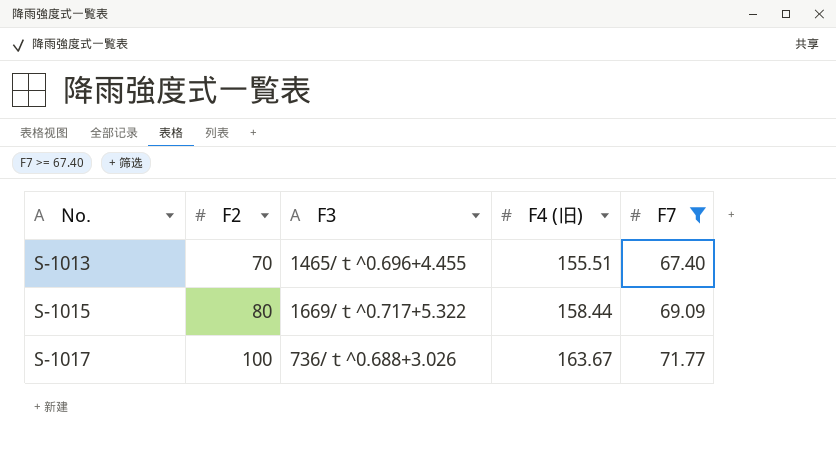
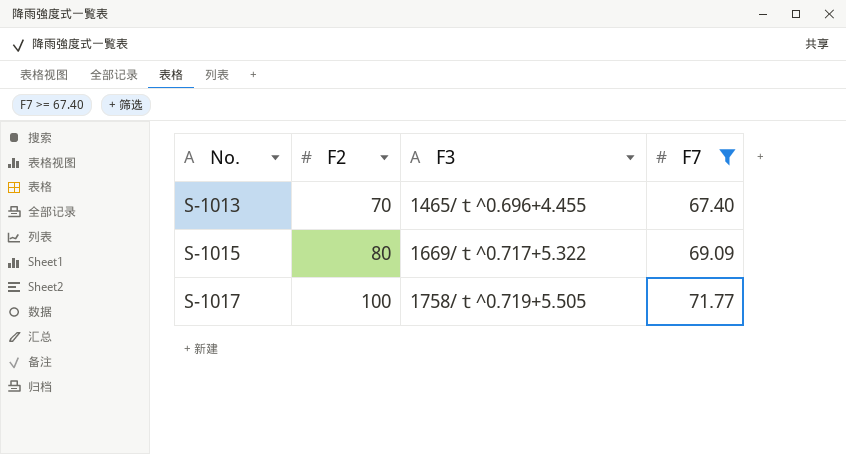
column F4 (旧) | position: 4 -> none
S-1017 | F3: 736/ｔ^0.688+3.026 -> 1758/ｔ^0.719+5.505

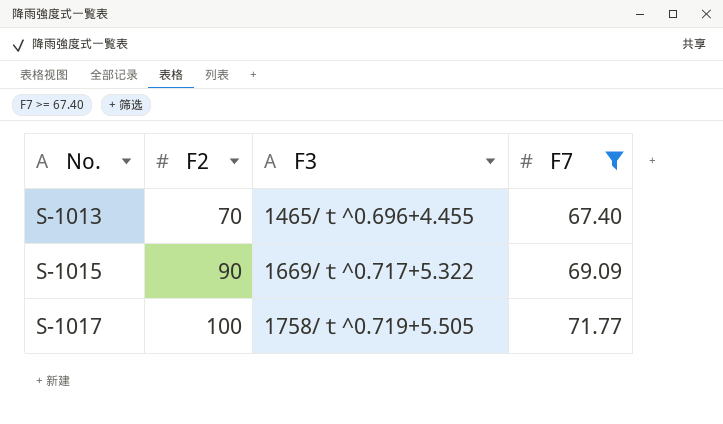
S-1015 | F2: 80 -> 90

